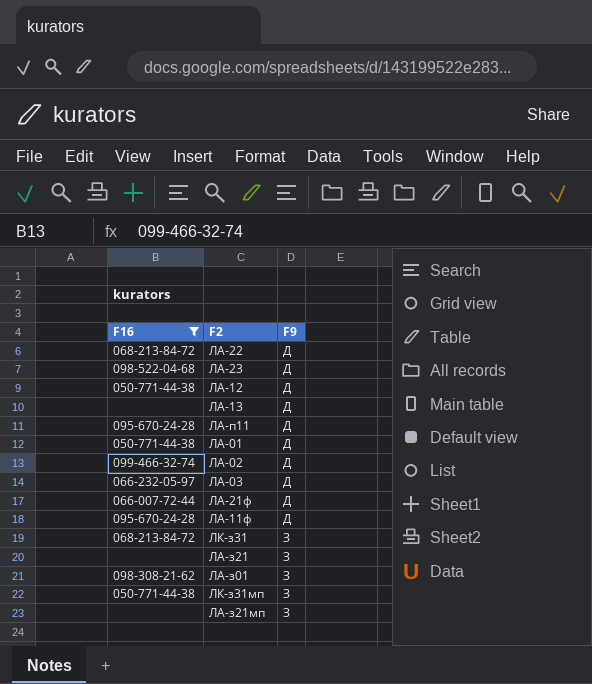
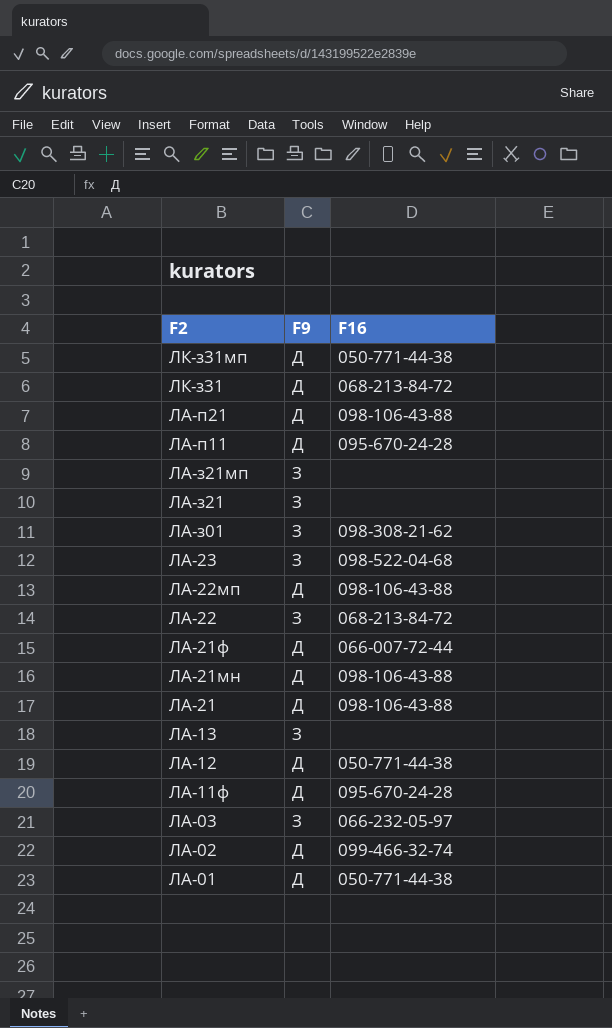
filter: F16 != 098-106-43-88 -> none
row order: F9 ascending -> F2 descending
column F16 | position: 1 -> 3
ЛК-з31мп | F9: З -> Д
ЛК-з31 | F9: З -> Д
ЛА-23 | F9: Д -> З
ЛА-22 | F9: Д -> З
ЛА-13 | F9: Д -> З
ЛА-03 | F9: Д -> З

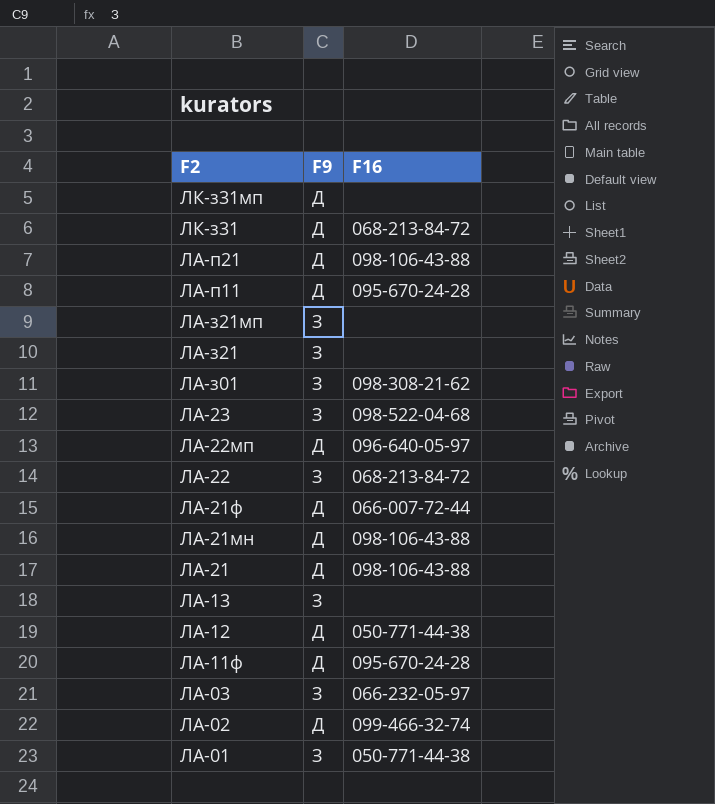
ЛК-з31мп | F16: 050-771-44-38 -> none
ЛА-22мп | F16: 098-106-43-88 -> 096-640-05-97
ЛА-01 | F9: Д -> З

